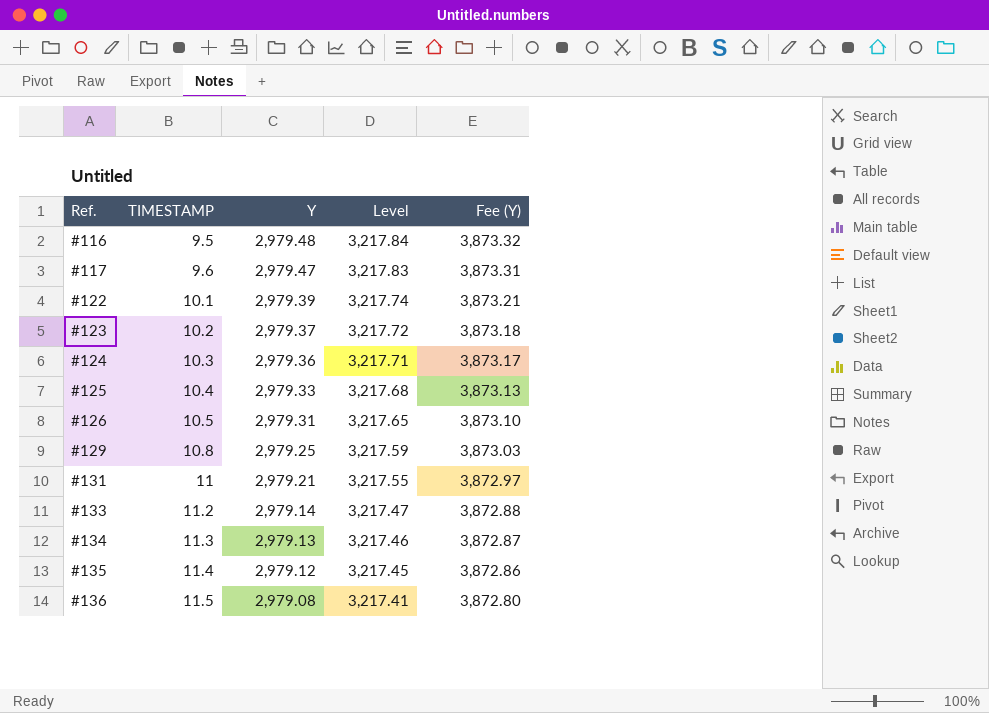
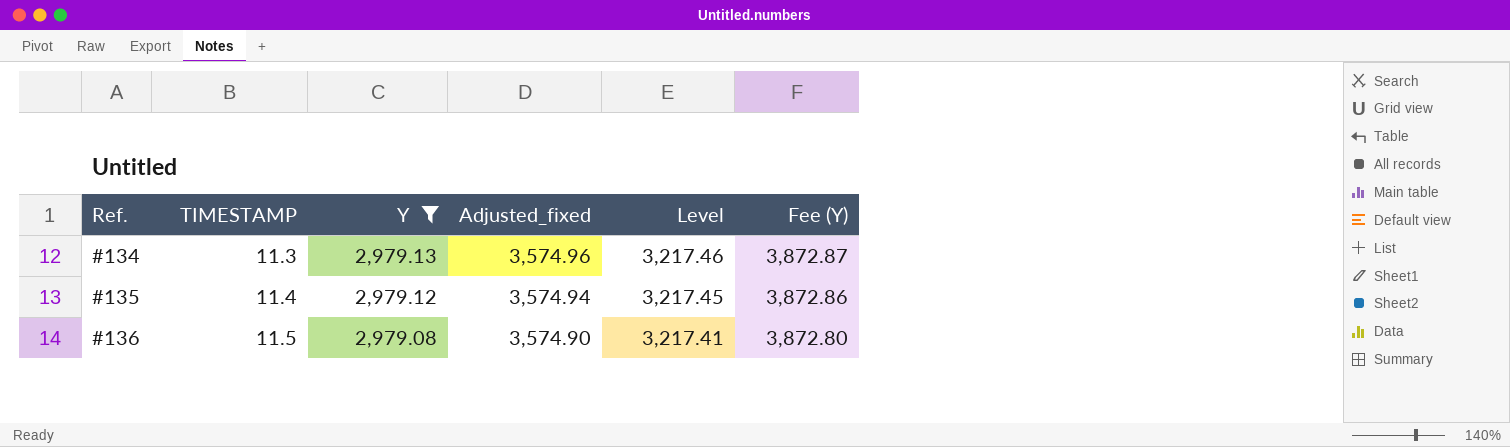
filter: none -> Y <= 2,979.13
column Adjusted_fixed | formula: none -> [Y] * 1.2

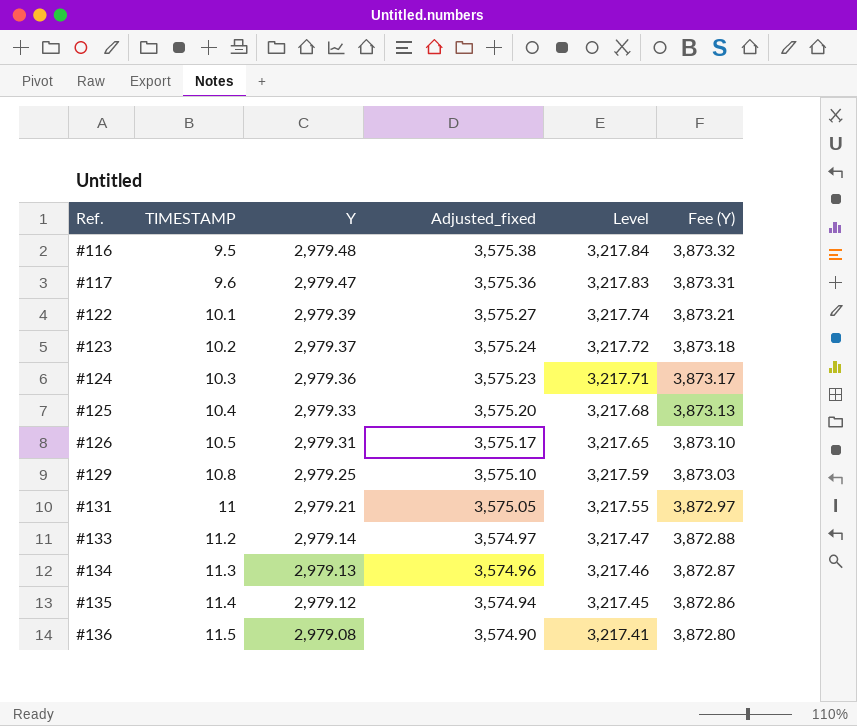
filter: Y <= 2,979.13 -> none

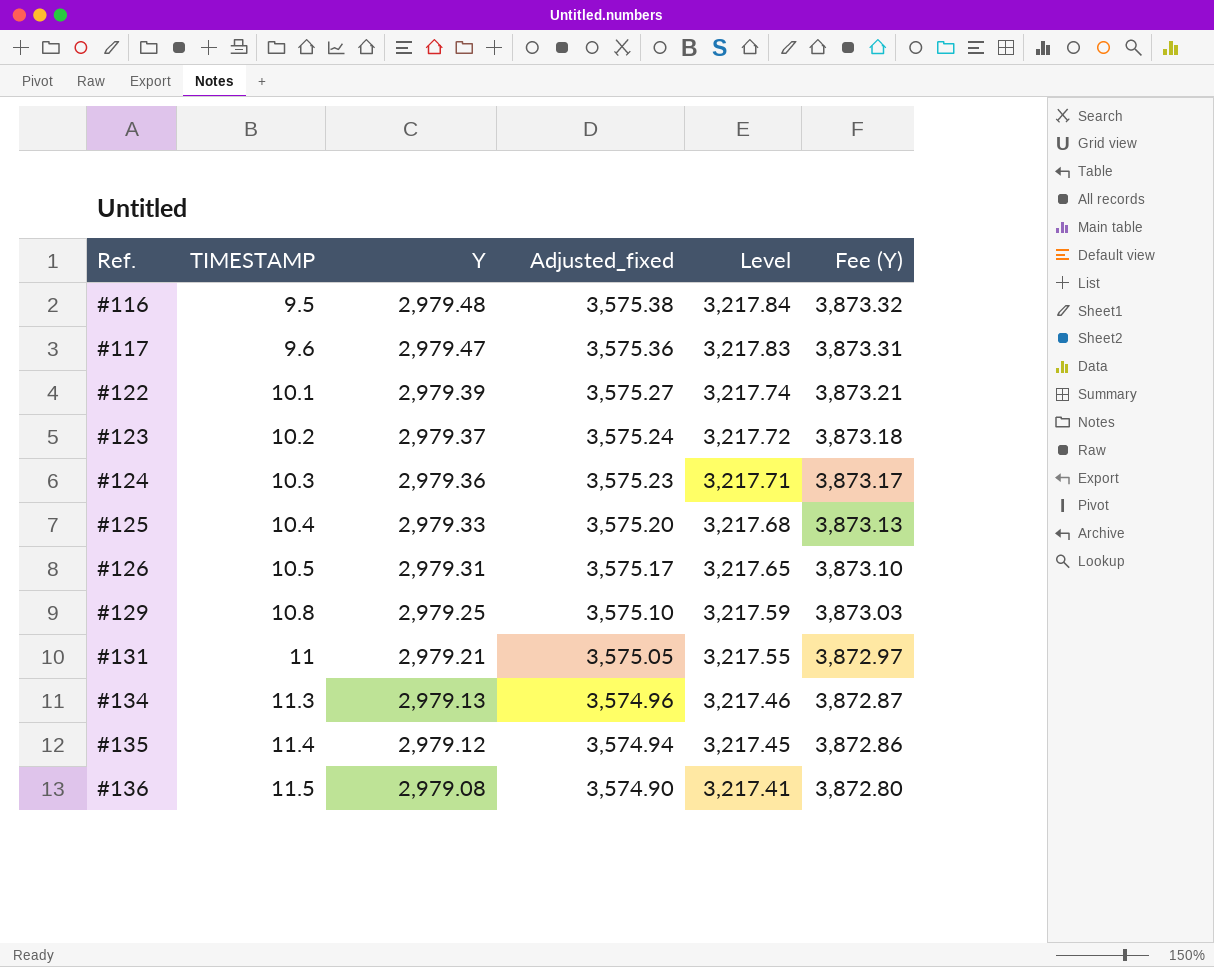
row #133: 11.2 | 2,979.14 | 3,574.97 | 3,217.47 | 3,872.88 -> none

